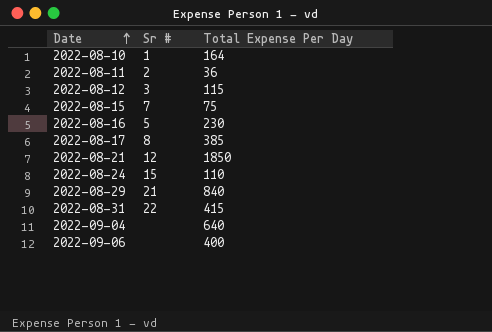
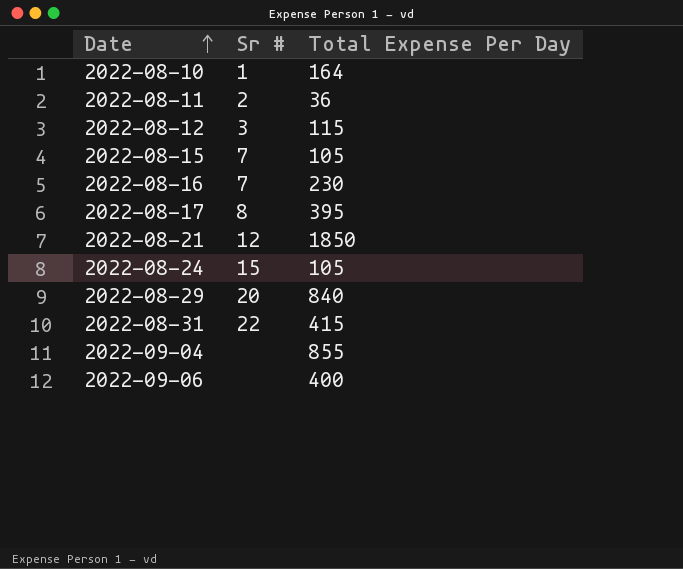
2022-08-15 | Total Expense Per Day: 75 -> 105
2022-08-16 | Sr #: 5 -> 7
2022-08-17 | Total Expense Per Day: 385 -> 395
2022-08-24 | Total Expense Per Day: 110 -> 105
2022-08-29 | Sr #: 21 -> 20
2022-09-04 | Total Expense Per Day: 640 -> 855

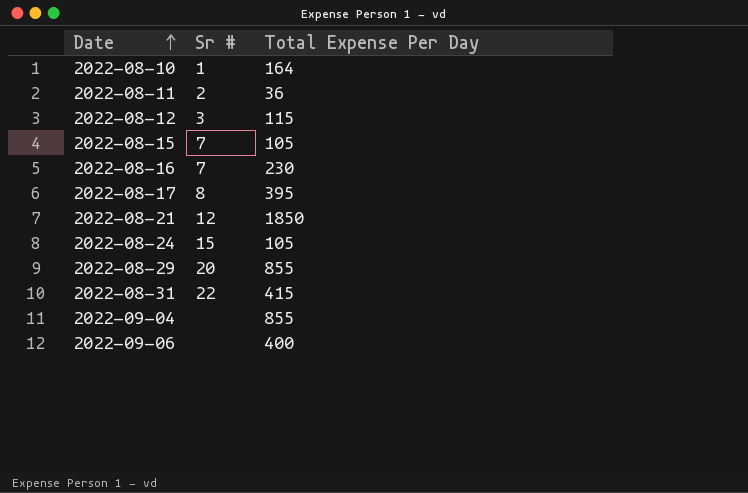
2022-08-29 | Total Expense Per Day: 840 -> 855

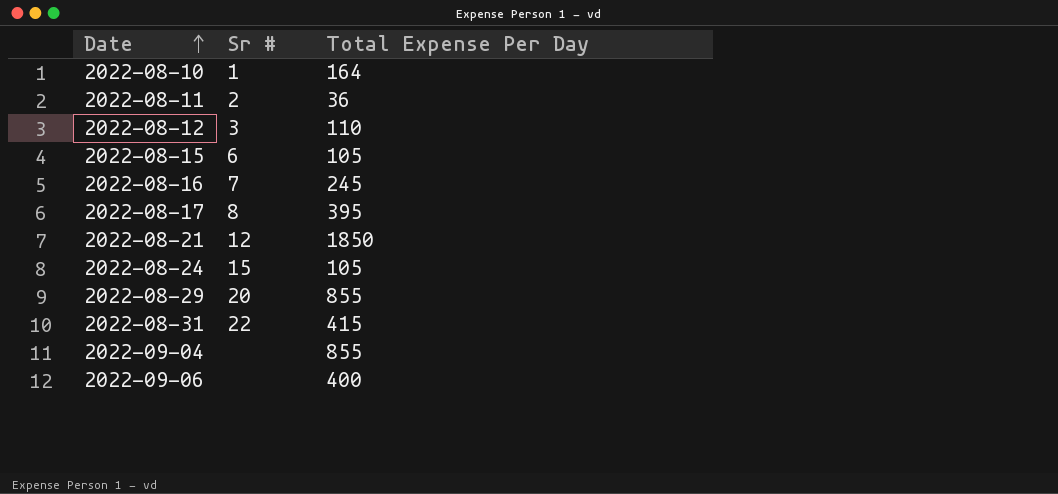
2022-08-12 | Total Expense Per Day: 115 -> 110
2022-08-15 | Sr #: 7 -> 6
2022-08-16 | Total Expense Per Day: 230 -> 245

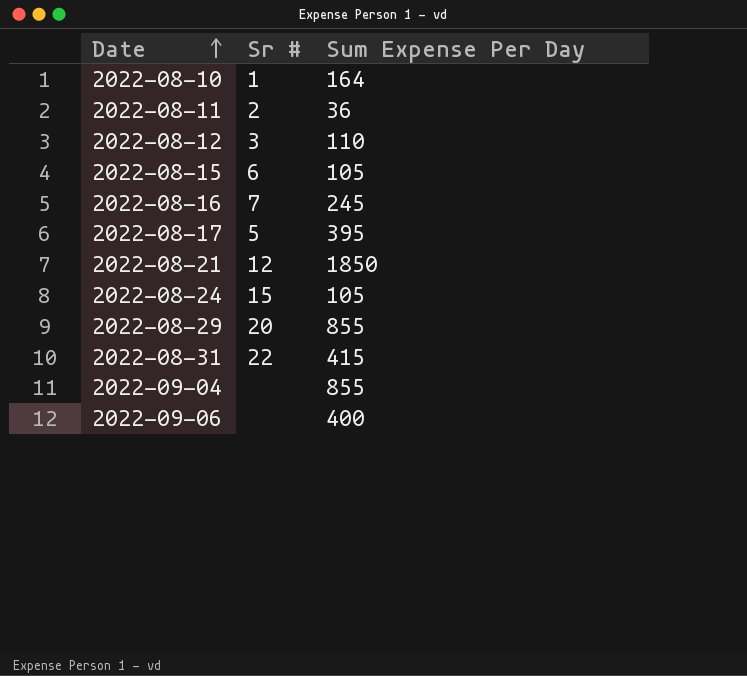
column name: Total Expense Per Day -> Sum Expense Per Day
2022-08-17 | Sr #: 8 -> 5

